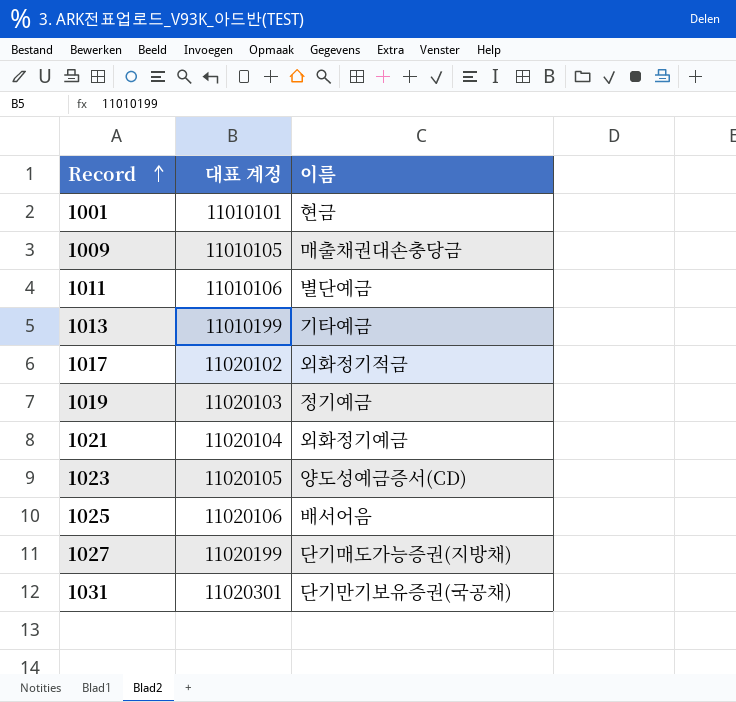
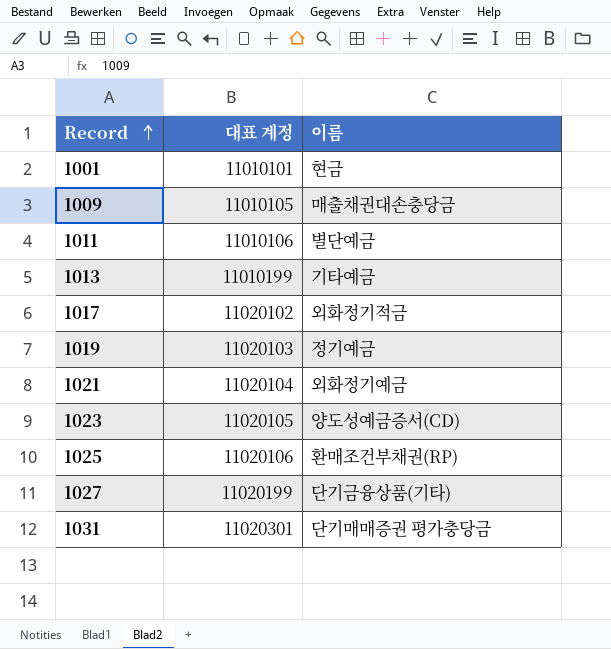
1025 | 이름: 배서어음 -> 환매조건부채권(RP)
1027 | 이름: 단기매도가능증권(지방채) -> 단기금융상품(기타)
1031 | 이름: 단기만기보유증권(국공채) -> 단기매매증권 평가충당금

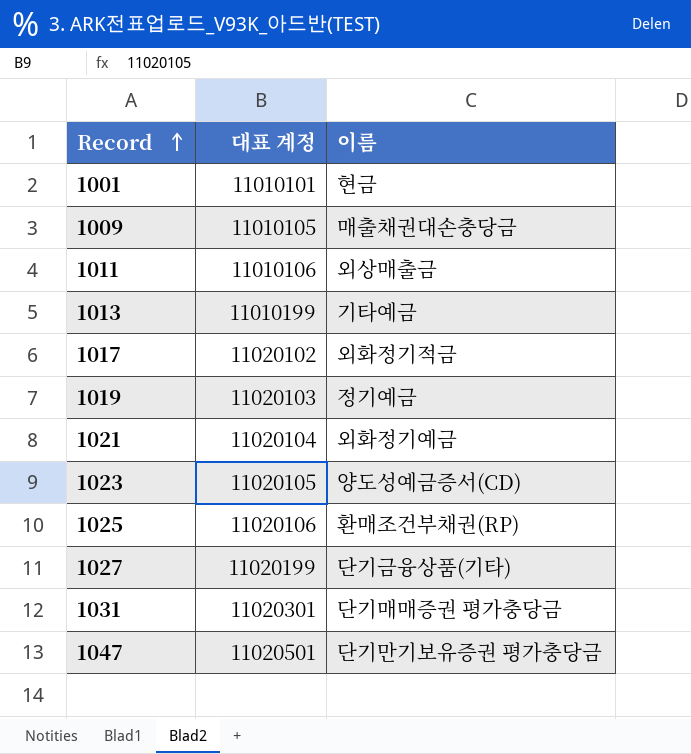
1011 | 이름: 별단예금 -> 외상매출금
row 1047: none -> 11020501 | 단기만기보유증권 평가충당금

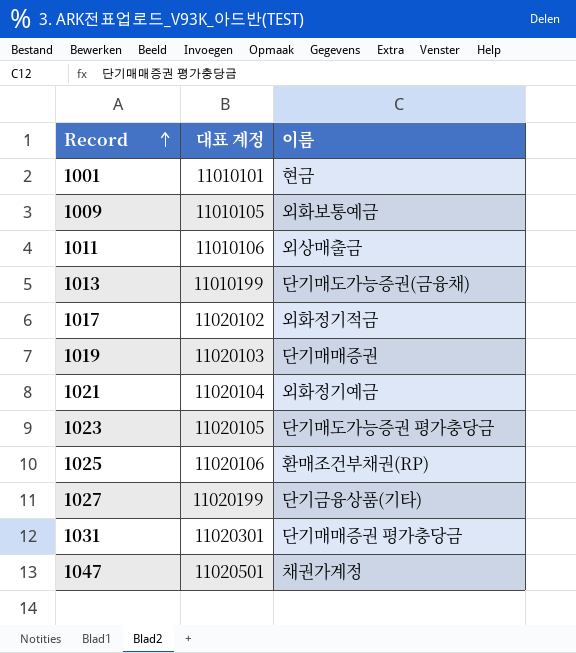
1009 | 이름: 매출채권대손충당금 -> 외화보통예금
1013 | 이름: 기타예금 -> 단기매도가능증권(금융채)
1019 | 이름: 정기예금 -> 단기매매증권
1023 | 이름: 양도성예금증서(CD) -> 단기매도가능증권 평가충당금
1047 | 이름: 단기만기보유증권 평가충당금 -> 채권가계정

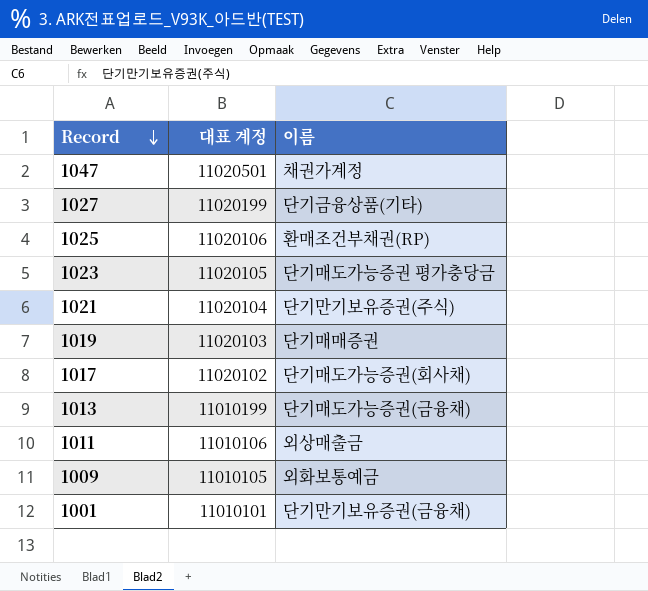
row order: Record ascending -> Record descending
row 1031: 11020301 | 단기매매증권 평가충당금 -> none
1021 | 이름: 외화정기예금 -> 단기만기보유증권(주식)
1017 | 이름: 외화정기적금 -> 단기매도가능증권(회사채)
1001 | 이름: 현금 -> 단기만기보유증권(금융채)

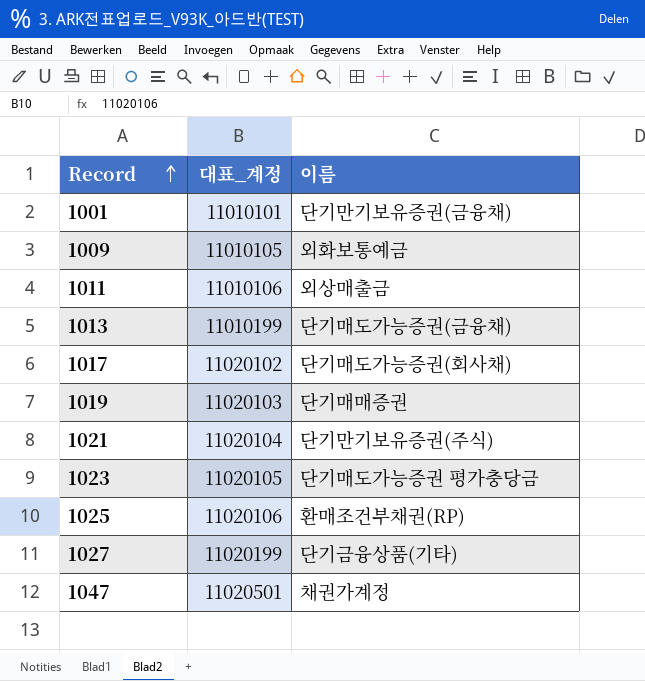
row order: Record descending -> Record ascending
column name: 대표 계정 -> 대표_계정

